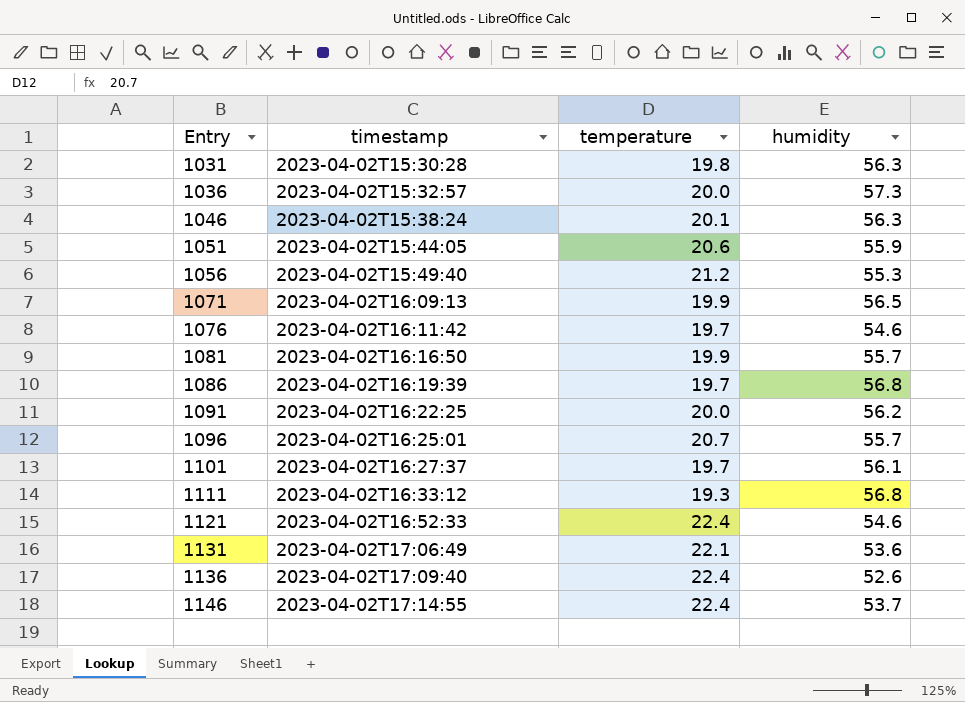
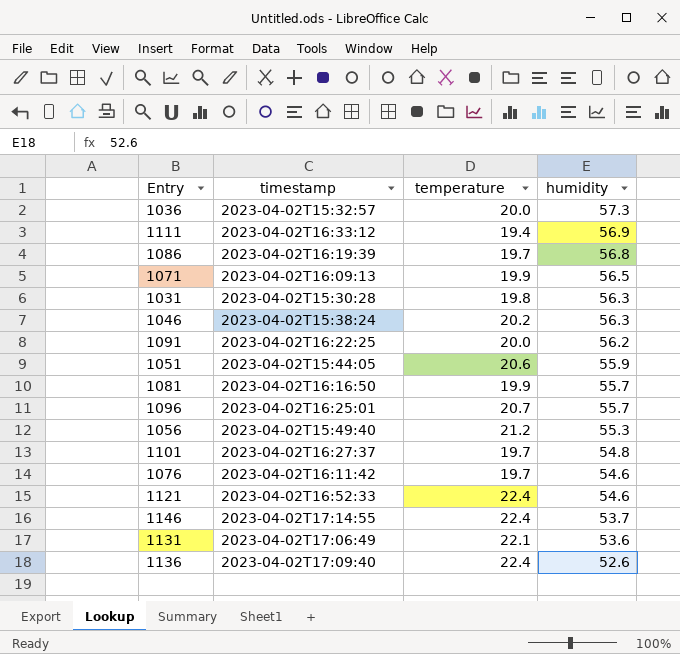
row order: Entry ascending -> humidity descending
1111 | temperature: 19.3 -> 19.4
1111 | humidity: 56.8 -> 56.9
1046 | temperature: 20.1 -> 20.2
1101 | humidity: 56.1 -> 54.8

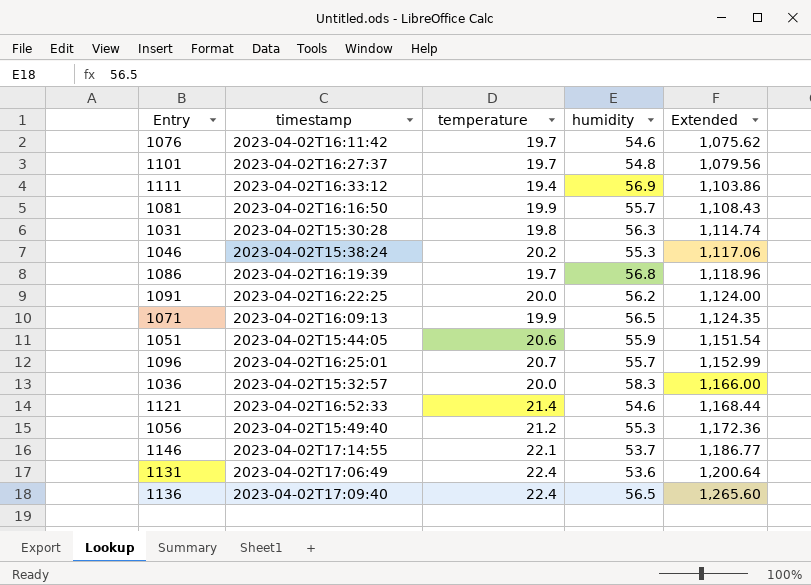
row order: humidity descending -> Extended ascending
column Extended | formula: none -> [temperature] * [humidity]
1046 | humidity: 56.3 -> 55.3
1036 | humidity: 57.3 -> 58.3
1121 | temperature: 22.4 -> 21.4
1146 | temperature: 22.4 -> 22.1
1131 | temperature: 22.1 -> 22.4
1136 | humidity: 52.6 -> 56.5

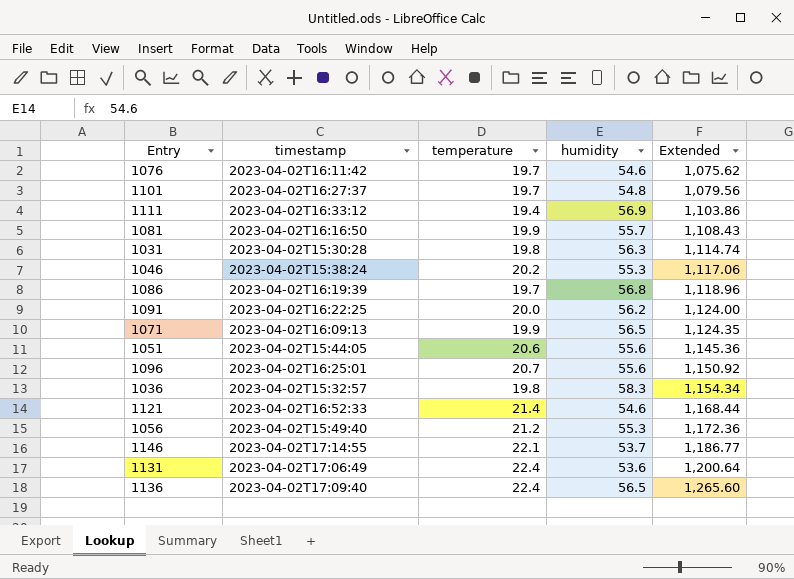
1051 | humidity: 55.9 -> 55.6
1051 | Extended: 1,151.54 -> 1,145.36
1096 | humidity: 55.7 -> 55.6
1096 | Extended: 1,152.99 -> 1,150.92
1036 | temperature: 20.0 -> 19.8
1036 | Extended: 1,166.00 -> 1,154.34

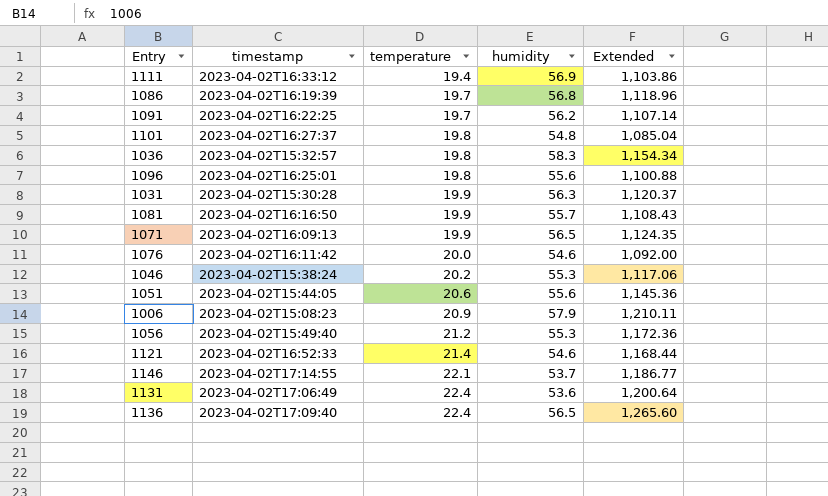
row order: Extended ascending -> temperature ascending
1091 | temperature: 20.0 -> 19.7
1091 | Extended: 1,124.00 -> 1,107.14
1101 | temperature: 19.7 -> 19.8
1101 | Extended: 1,079.56 -> 1,085.04
1096 | temperature: 20.7 -> 19.8
1096 | Extended: 1,150.92 -> 1,100.88
1031 | temperature: 19.8 -> 19.9
1031 | Extended: 1,114.74 -> 1,120.37
1076 | temperature: 19.7 -> 20.0
1076 | Extended: 1,075.62 -> 1,092.00
row 1006: none -> 2023-04-02T15:08:23 | 20.9 | 57.9 | 1,210.11

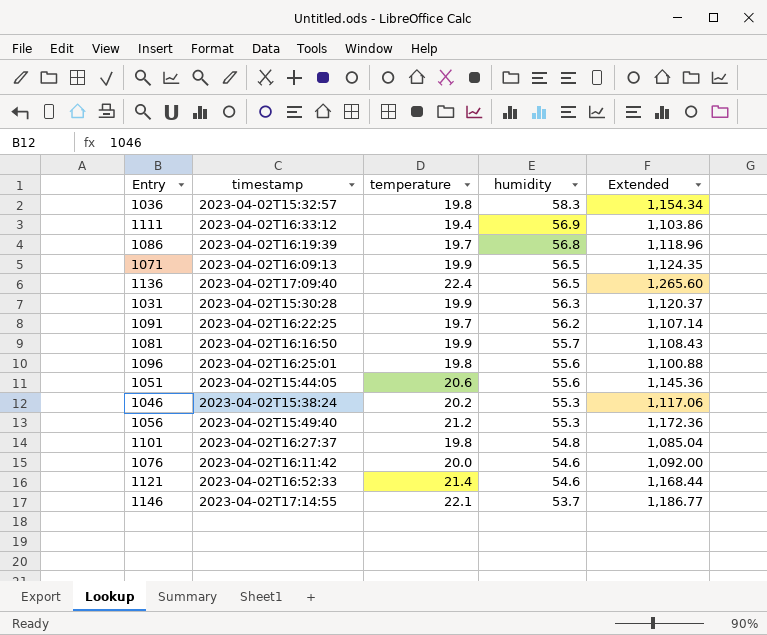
row order: temperature ascending -> humidity descending
row 1006: 2023-04-02T15:08:23 | 20.9 | 57.9 | 1,210.11 -> none
row 1131: 2023-04-02T17:06:49 | 22.4 | 53.6 | 1,200.64 -> none

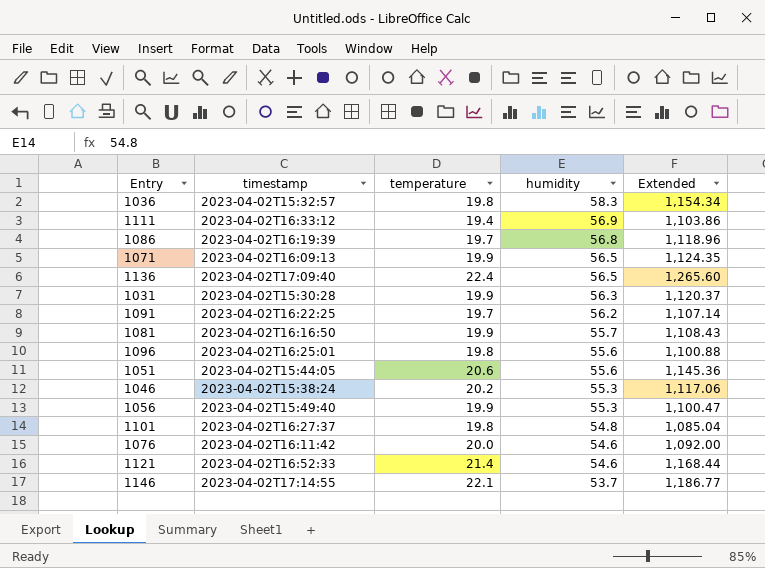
1056 | temperature: 21.2 -> 19.9
1056 | Extended: 1,172.36 -> 1,100.47

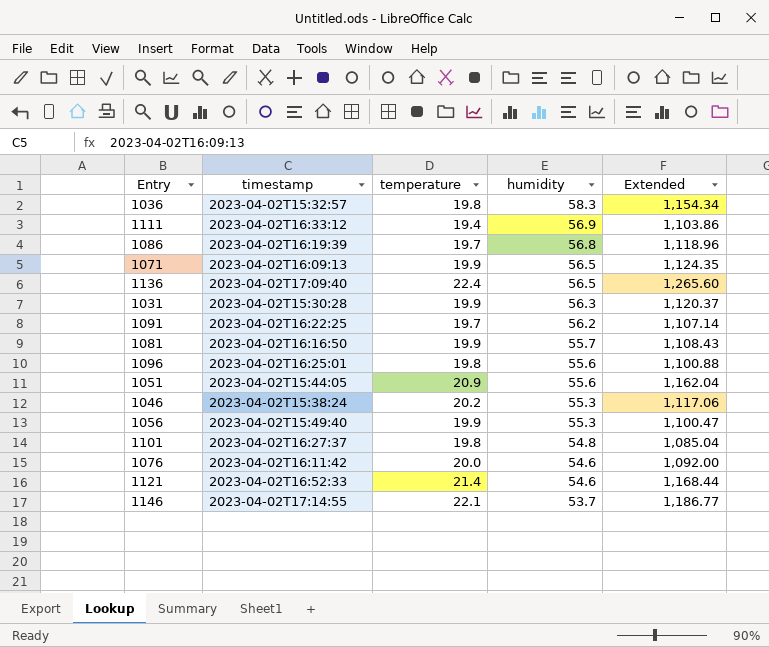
1051 | temperature: 20.6 -> 20.9
1051 | Extended: 1,145.36 -> 1,162.04

